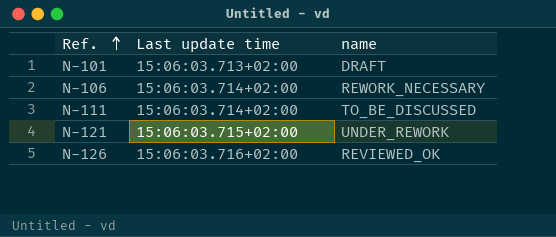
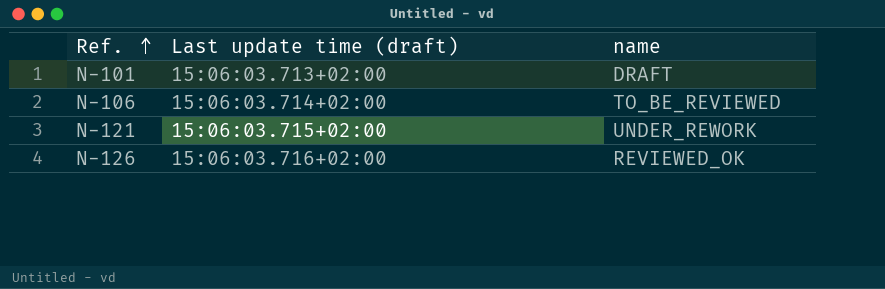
column name: Last update time -> Last update time (draft)
row N-111: 15:06:03.714+02:00 | TO_BE_DISCUSSED -> none
N-106 | name: REWORK_NECESSARY -> TO_BE_REVIEWED

